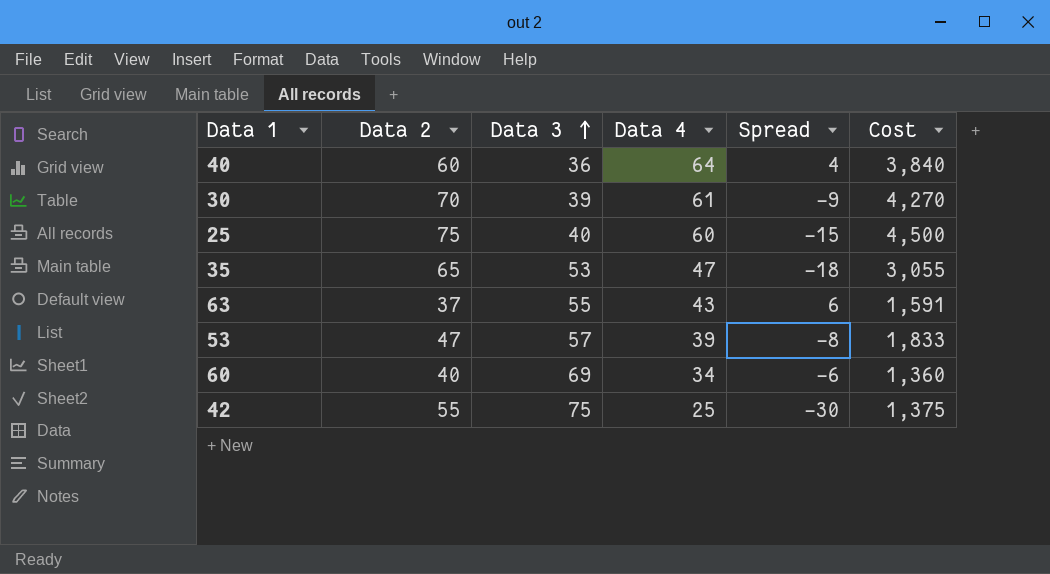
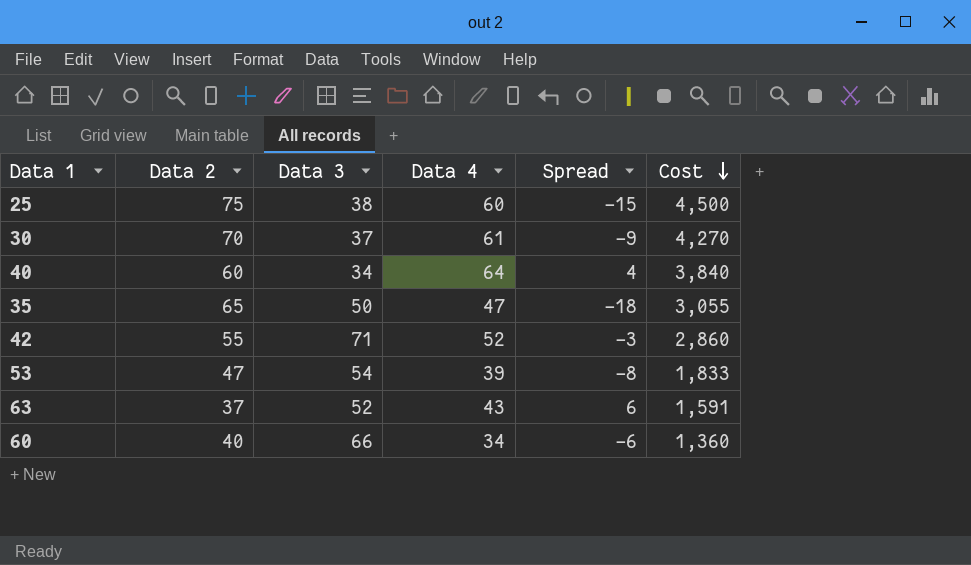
row order: Data 3 ascending -> Cost descending
25 | Data 3: 40 -> 38
30 | Data 3: 39 -> 37
40 | Data 3: 36 -> 34
35 | Data 3: 53 -> 50
42 | Data 3: 75 -> 71
42 | Data 4: 25 -> 52
42 | Spread: -30 -> -3
42 | Cost: 1,375 -> 2,860
53 | Data 3: 57 -> 54
63 | Data 3: 55 -> 52
60 | Data 3: 69 -> 66

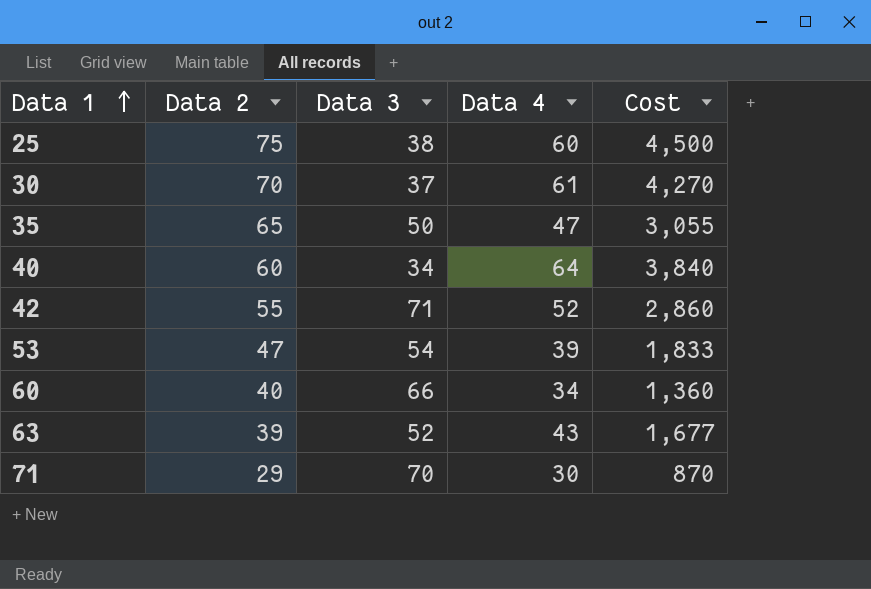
row order: Cost descending -> Data 1 ascending
column Spread | formula: [Data 4] - [Data 2] -> none
63 | Data 2: 37 -> 39
63 | Cost: 1,591 -> 1,677
row 71: none -> 29 | 70 | 30 | 870

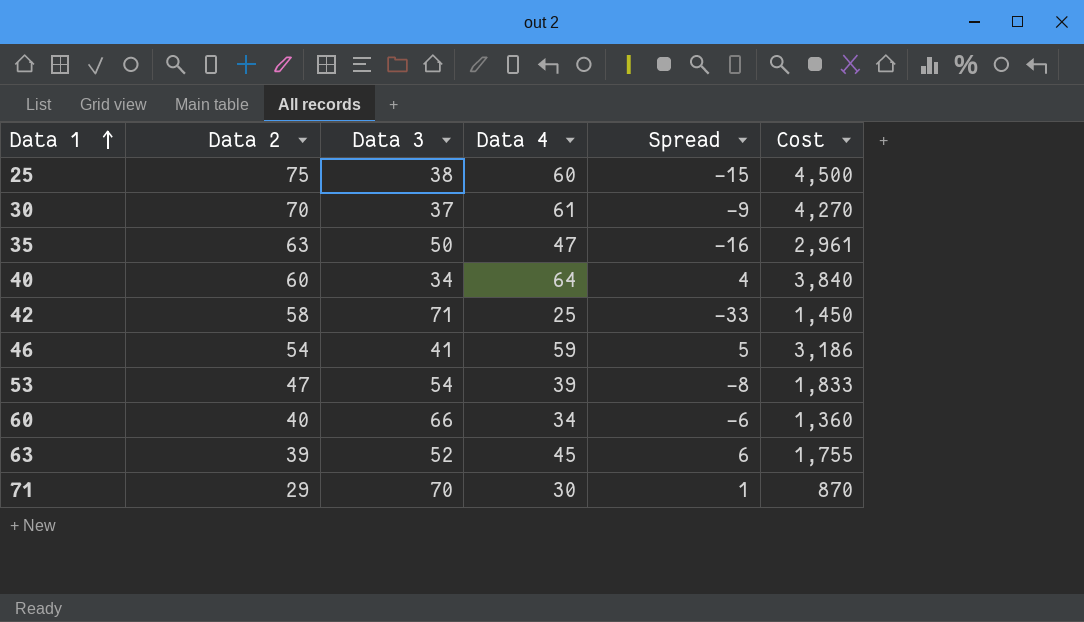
column Spread | formula: none -> [Data 4] - [Data 2]
35 | Data 2: 65 -> 63
35 | Cost: 3,055 -> 2,961
42 | Data 2: 55 -> 58
42 | Data 4: 52 -> 25
42 | Cost: 2,860 -> 1,450
row 46: none -> 54 | 41 | 59 | 5 | 3,186
63 | Data 4: 43 -> 45
63 | Cost: 1,677 -> 1,755

